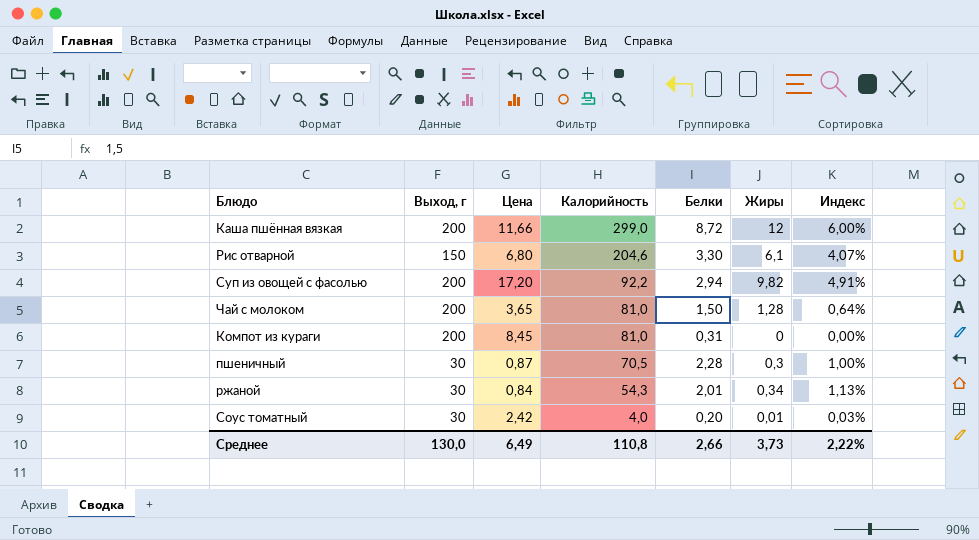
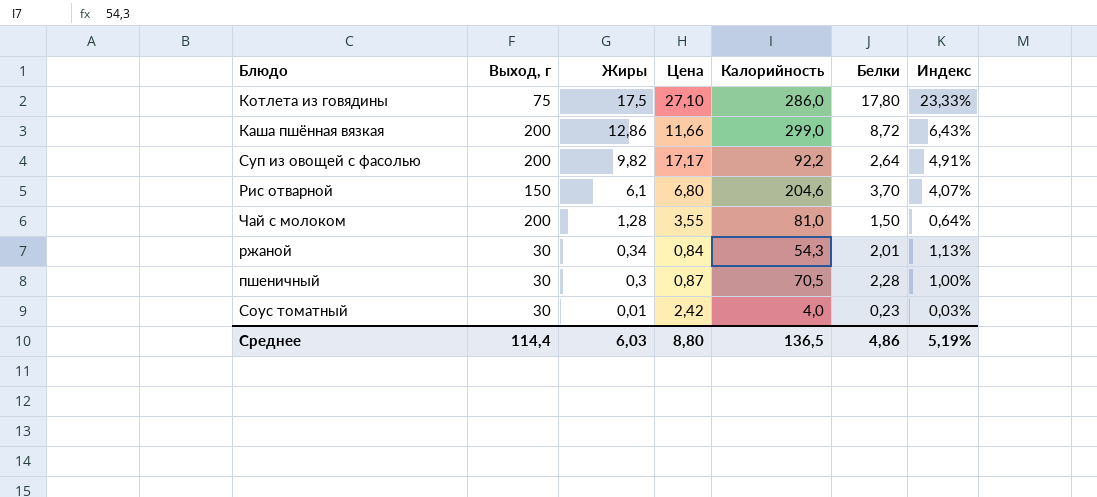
row order: Калорийность descending -> Жиры descending
column Жиры | position: 6 -> 3
row Компот из кураги: 200 | 8,45 | 81,0 | 0,31 | 0 | 0,00% -> none
row Котлета из говядины: none -> 75 | 17,5 | 27,10 | 286,0 | 17,80 | 23,33%
Каша пшённая вязкая | Жиры: 12 -> 12,86
Каша пшённая вязкая | Индекс: 6,00% -> 6,43%
Суп из овощей с фасолью | Цена: 17,20 -> 17,17
Суп из овощей с фасолью | Белки: 2,94 -> 2,64
Рис отварной | Белки: 3,30 -> 3,70
Чай с молоком | Цена: 3,65 -> 3,55
Соус томатный | Белки: 0,20 -> 0,23
Среднее | Выход, г: 130,0 -> 114,4
Среднее | Жиры: 3,73 -> 6,03
Среднее | Цена: 6,49 -> 8,80
Среднее | Калорийность: 110,8 -> 136,5
Среднее | Белки: 2,66 -> 4,86
Среднее | Индекс: 2,22% -> 5,19%

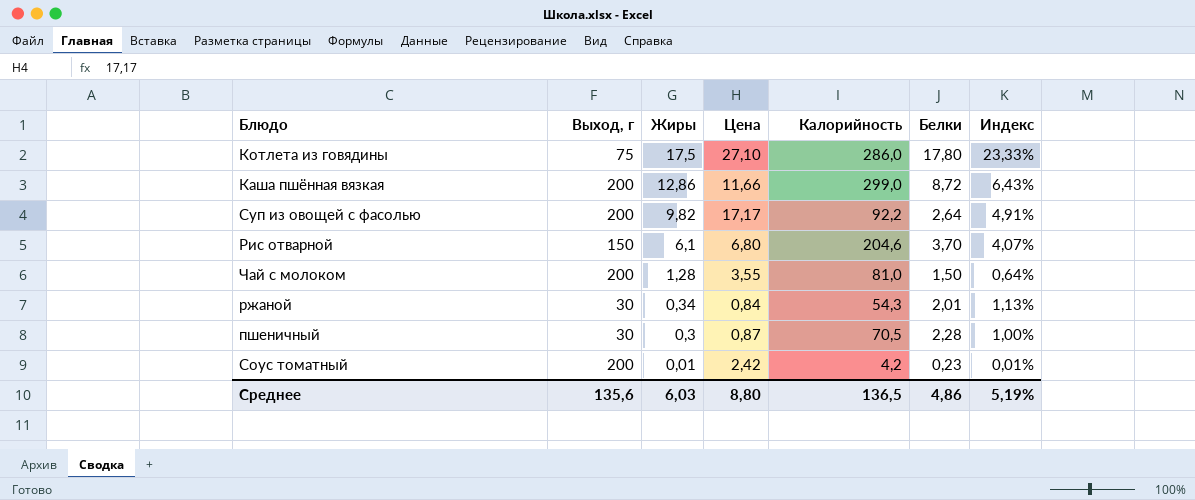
Соус томатный | Выход, г: 30 -> 200
Соус томатный | Калорийность: 4,0 -> 4,2
Соус томатный | Индекс: 0,03% -> 0,01%
Среднее | Выход, г: 114,4 -> 135,6

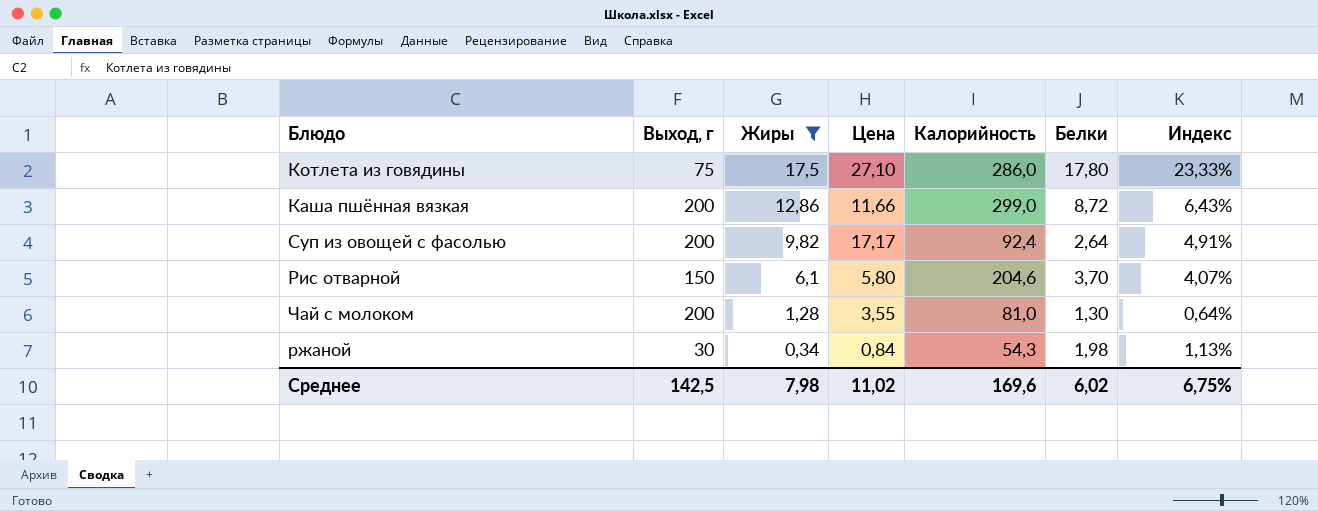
filter: none -> Жиры >= 0,34
Суп из овощей с фасолью | Калорийность: 92,2 -> 92,4
Рис отварной | Цена: 6,80 -> 5,80
Чай с молоком | Белки: 1,50 -> 1,30
ржаной | Белки: 2,01 -> 1,98
Среднее | Выход, г: 135,6 -> 142,5
Среднее | Жиры: 6,03 -> 7,98
Среднее | Цена: 8,80 -> 11,02
Среднее | Калорийность: 136,5 -> 169,6
Среднее | Белки: 4,86 -> 6,02
Среднее | Индекс: 5,19% -> 6,75%

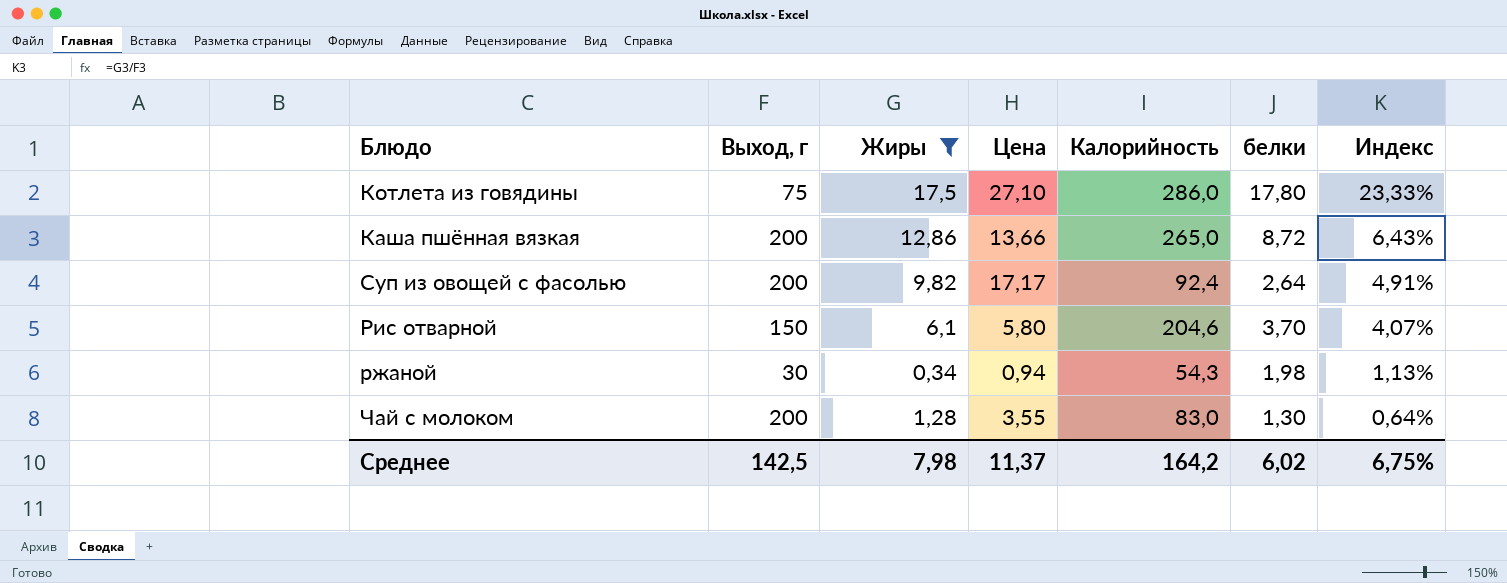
row order: Жиры descending -> Индекс descending
column name: Белки -> белки
Каша пшённая вязкая | Цена: 11,66 -> 13,66
Каша пшённая вязкая | Калорийность: 299,0 -> 265,0
ржаной | Цена: 0,84 -> 0,94
Чай с молоком | Калорийность: 81,0 -> 83,0
Среднее | Цена: 11,02 -> 11,37
Среднее | Калорийность: 169,6 -> 164,2

